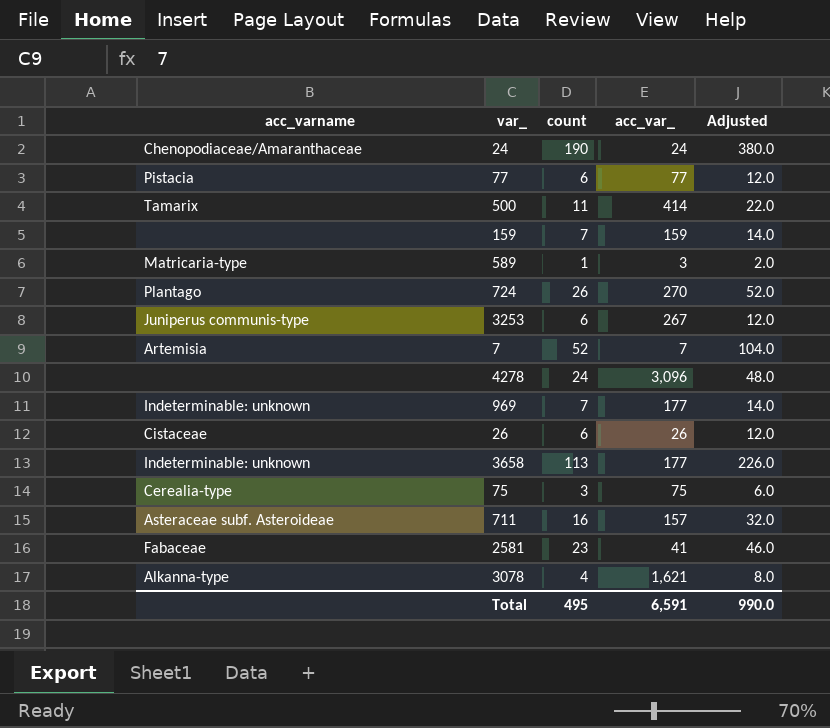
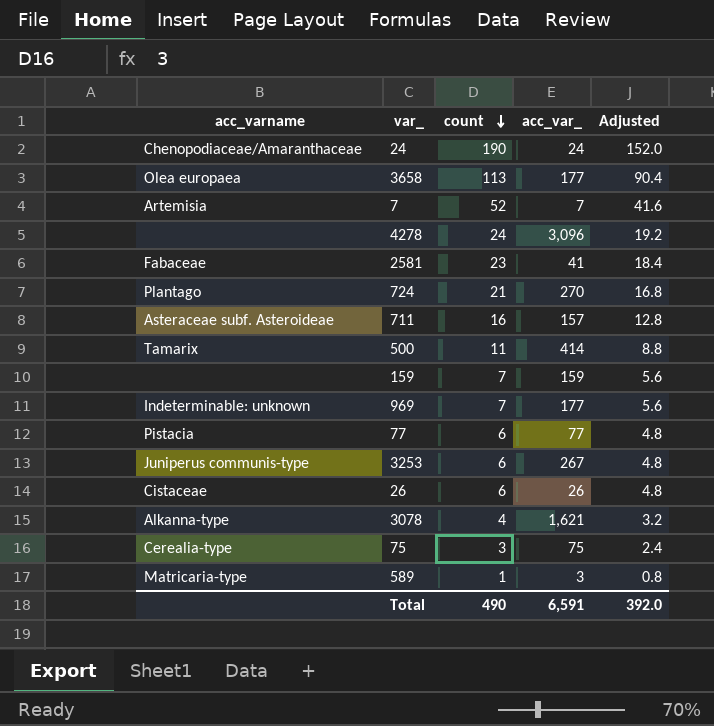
row order: none -> count descending
column Adjusted | formula: [count] * 2 -> [count] * 0.8
3658 | acc_varname: Indeterminable: unknown -> Olea europaea
724 | count: 26 -> 21
Total | count: 495 -> 490
Total | Adjusted: 990.0 -> 392.0

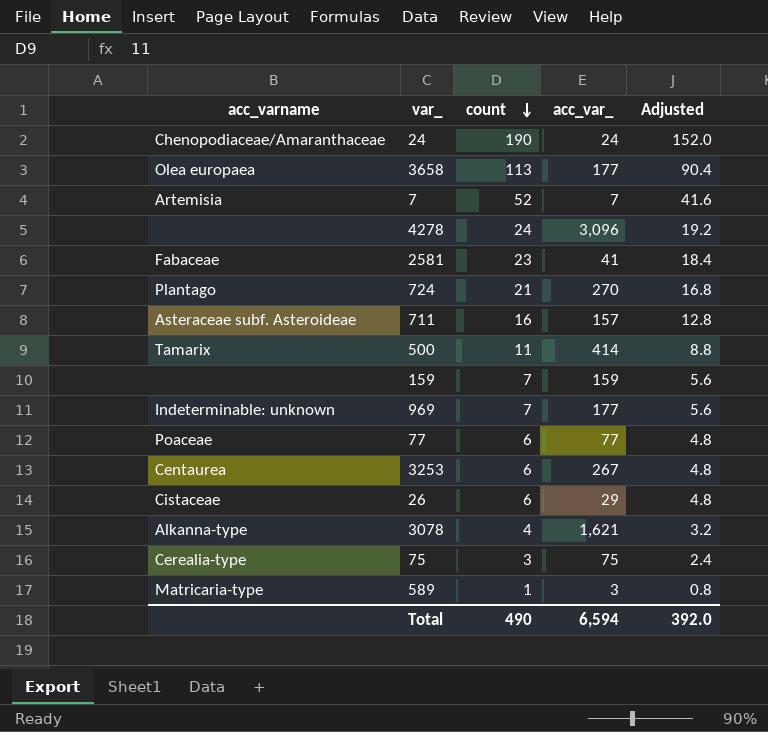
77 | acc_varname: Pistacia -> Poaceae
3253 | acc_varname: Juniperus communis-type -> Centaurea
26 | acc_var_: 26 -> 29
Total | acc_var_: 6,591 -> 6,594

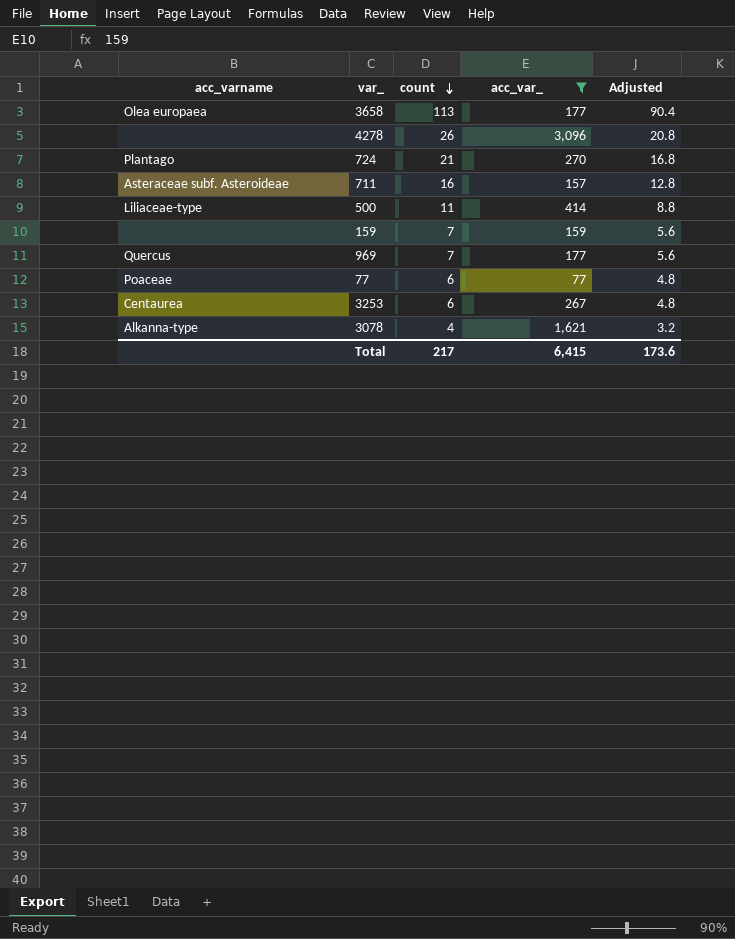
filter: none -> acc_var_ >= 77
4278 | count: 24 -> 26
4278 | Adjusted: 19.2 -> 20.8
500 | acc_varname: Tamarix -> Liliaceae-type
969 | acc_varname: Indeterminable: unknown -> Quercus
Total | count: 490 -> 217
Total | acc_var_: 6,594 -> 6,415
Total | Adjusted: 392.0 -> 173.6

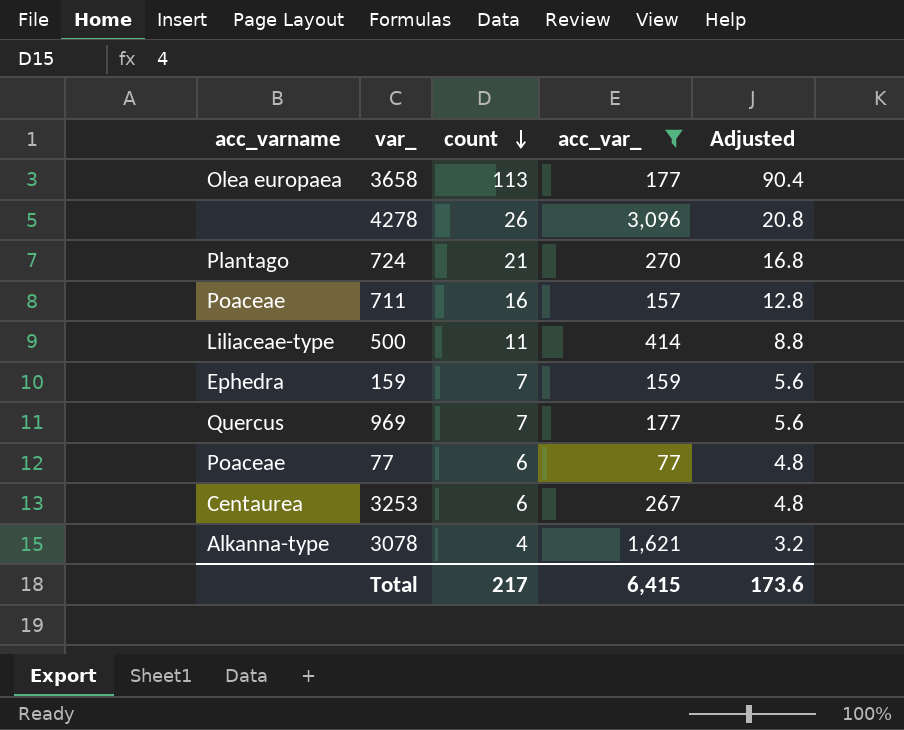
711 | acc_varname: Asteraceae subf. Asteroideae -> Poaceae
159 | acc_varname: none -> Ephedra

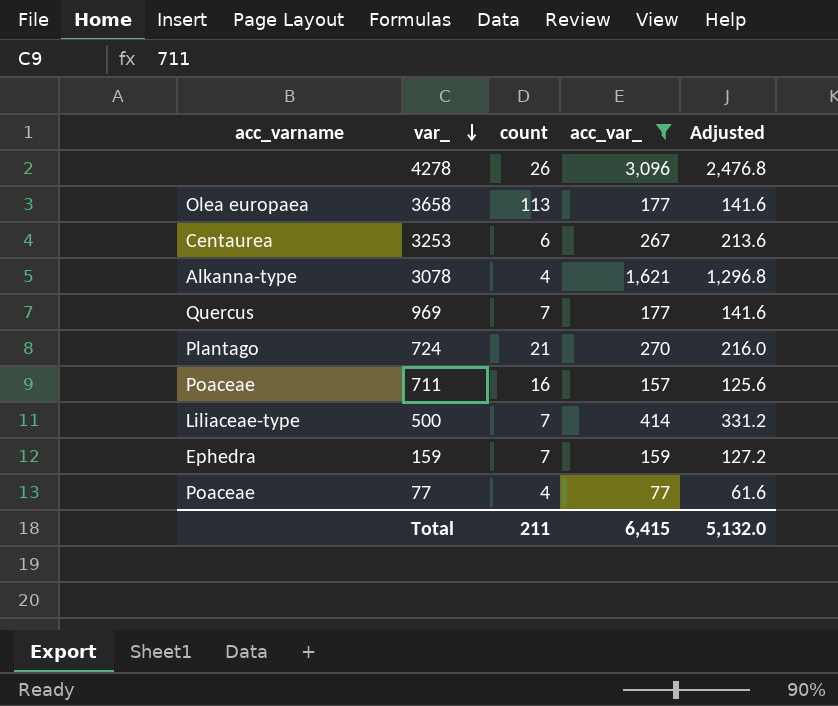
row order: count descending -> var_ descending
column Adjusted | formula: [count] * 0.8 -> [acc_var_] * 0.8
500 | count: 11 -> 7
77 | count: 6 -> 4
Total | count: 217 -> 211
Total | Adjusted: 173.6 -> 5,132.0

